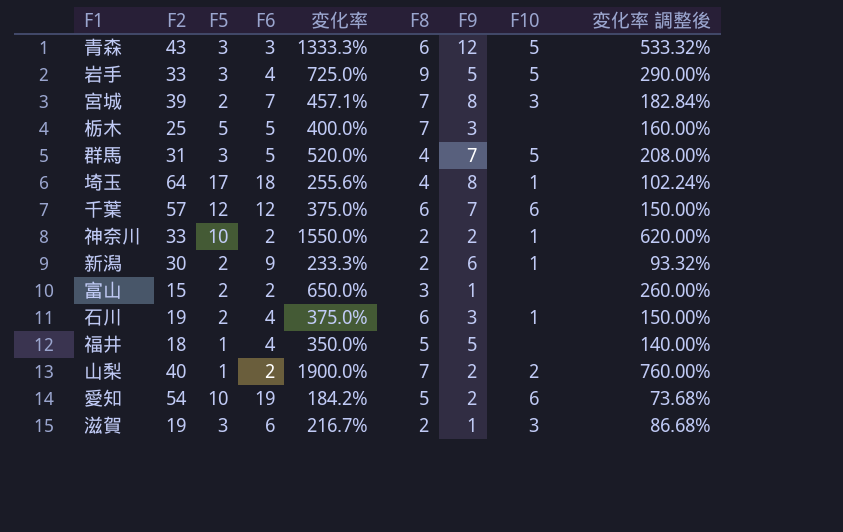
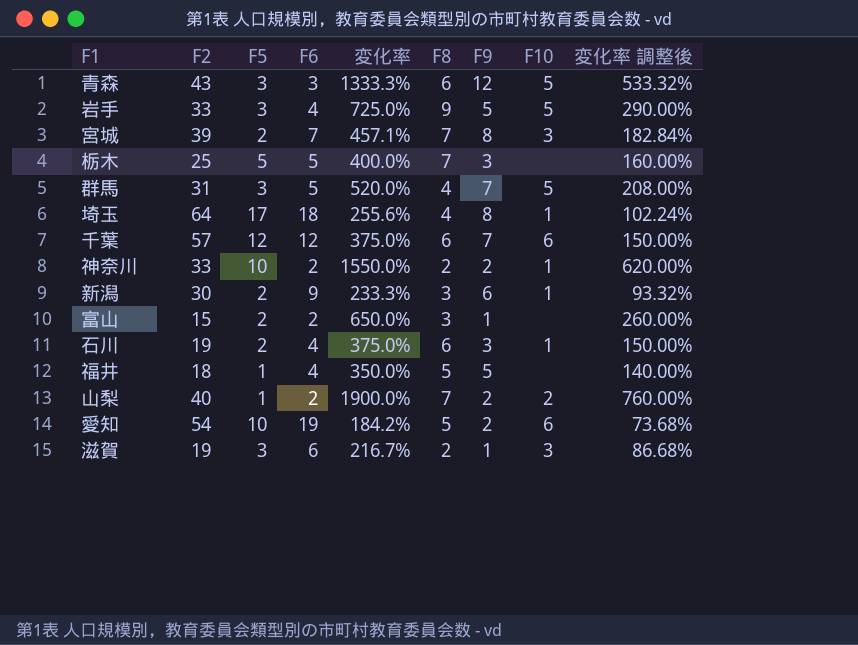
新潟 | F8: 2 -> 3

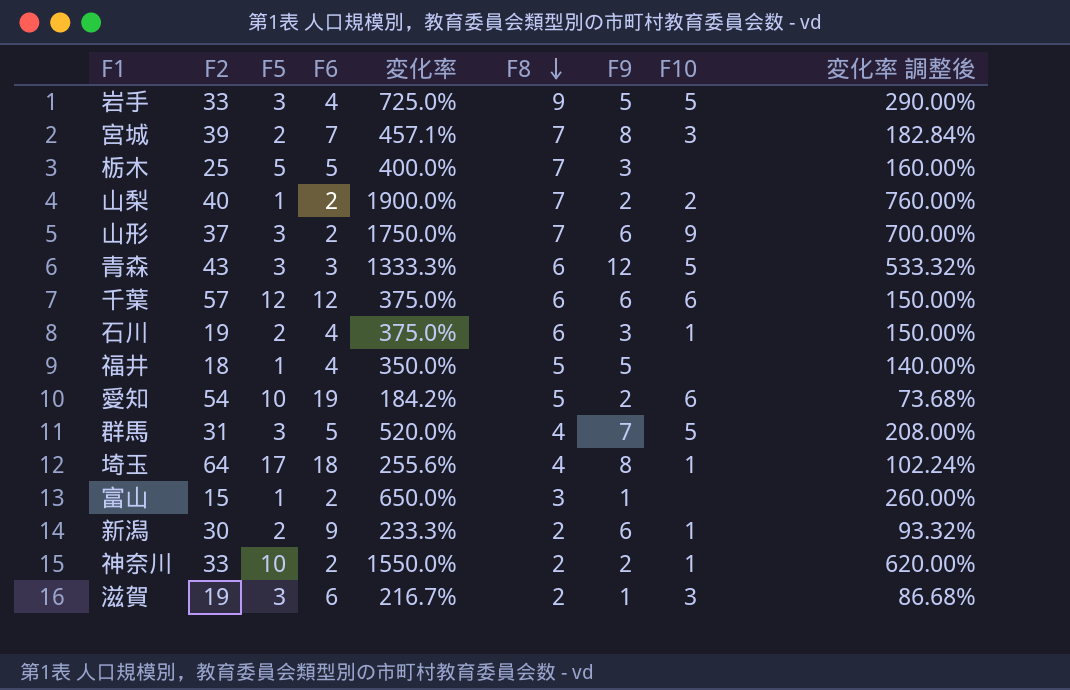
row order: none -> F8 descending
row 山形: none -> 37 | 3 | 2 | 1750.0% | 7 | 6 | 9 | 700.00%
千葉 | F9: 7 -> 6
富山 | F5: 2 -> 1
新潟 | F8: 3 -> 2

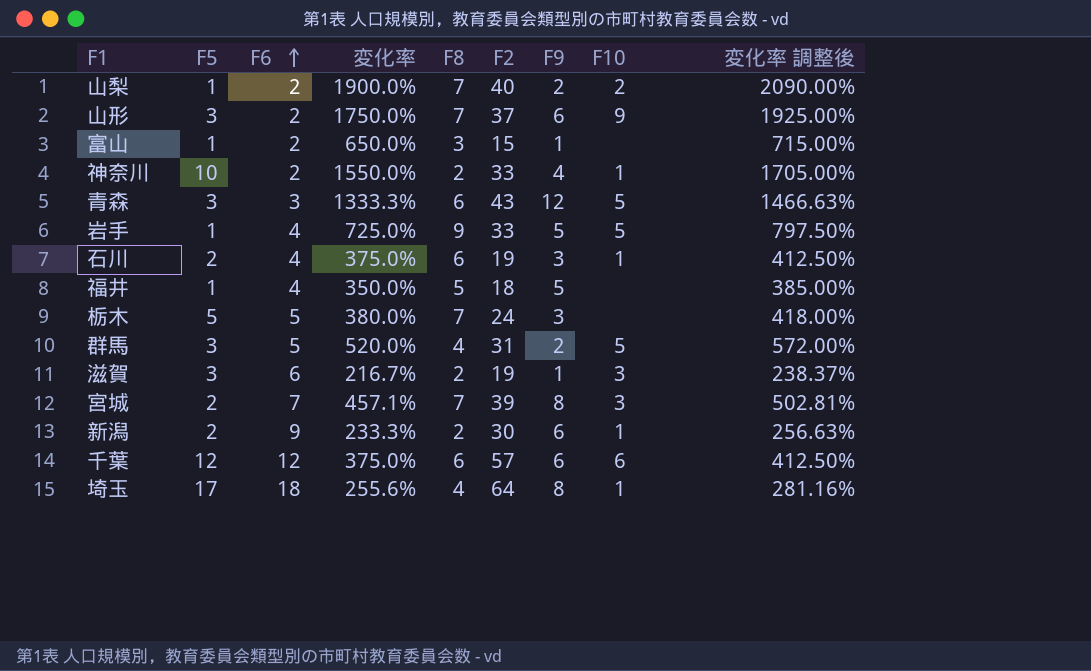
row order: F8 descending -> F6 ascending
column F2 | position: 2 -> 6
column 変化率 調整後 | formula: [変化率] * 0.4 -> [変化率] * 1.1
row 愛知: 54 | 10 | 19 | 184.2% | 5 | 2 | 6 | 73.68% -> none
神奈川 | F9: 2 -> 4
岩手 | F5: 3 -> 1
栃木 | 変化率: 400.0% -> 380.0%
栃木 | F2: 25 -> 24
群馬 | F9: 7 -> 2

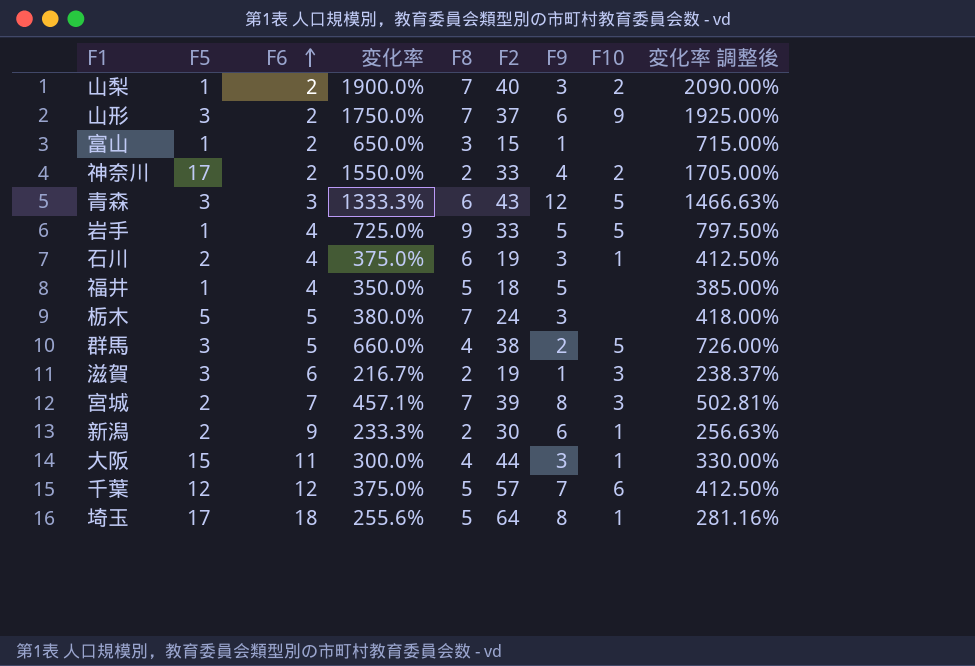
山梨 | F9: 2 -> 3
神奈川 | F5: 10 -> 17
神奈川 | F10: 1 -> 2
群馬 | 変化率: 520.0% -> 660.0%
群馬 | F2: 31 -> 38
群馬 | 変化率 調整後: 572.00% -> 726.00%
row 大阪: none -> 15 | 11 | 300.0% | 4 | 44 | 3 | 1 | 330.00%
千葉 | F8: 6 -> 5
千葉 | F9: 6 -> 7
埼玉 | F8: 4 -> 5

